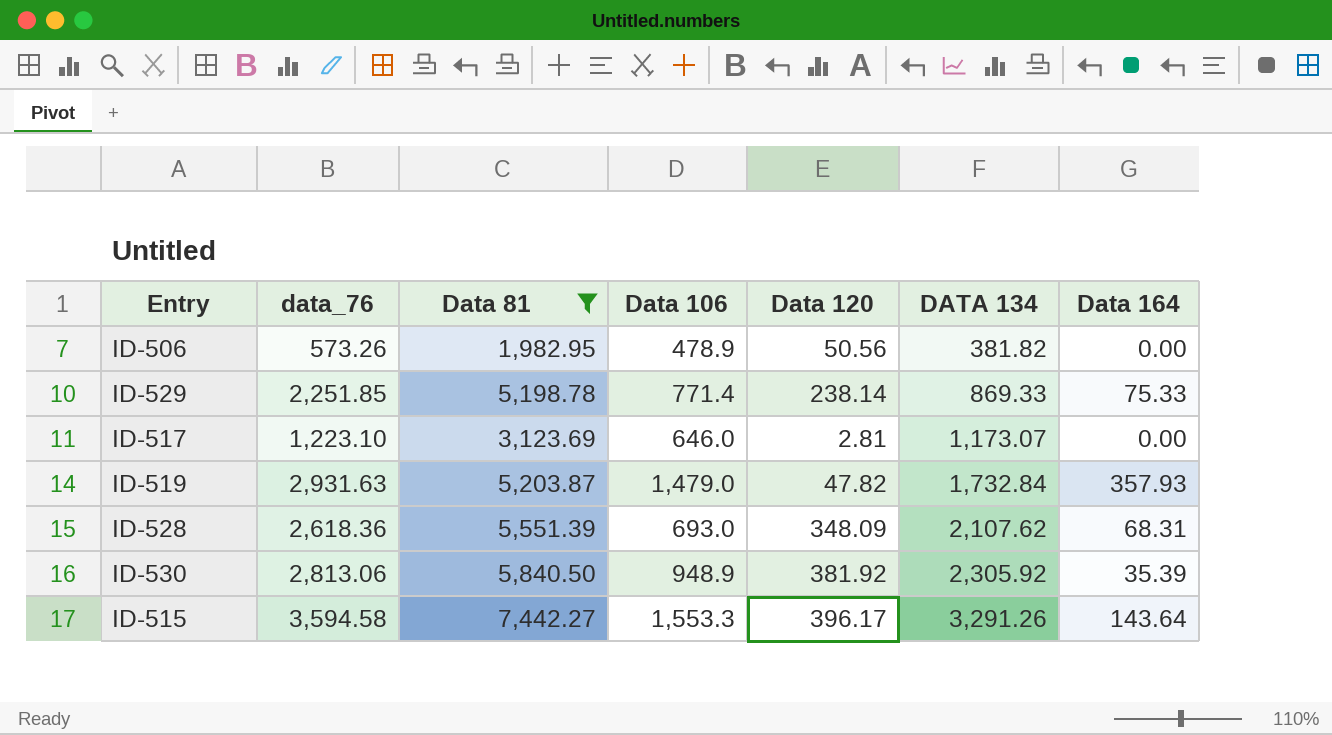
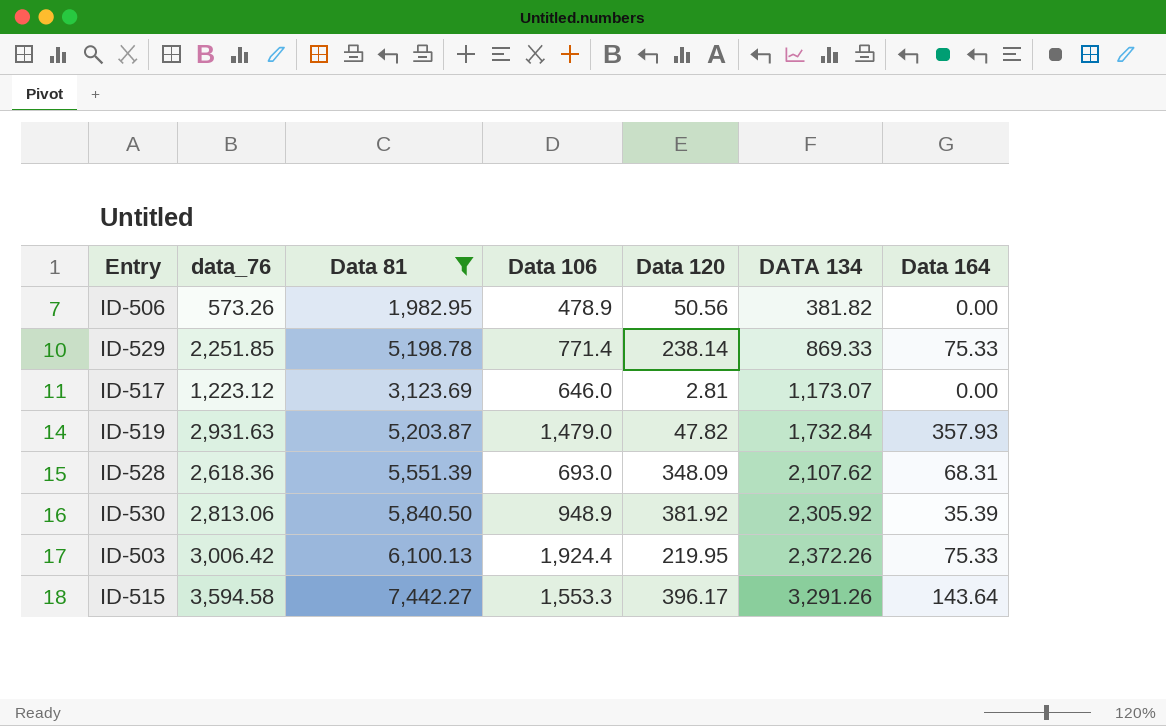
ID-517 | data_76: 1,223.10 -> 1,223.12
row ID-503: none -> 3,006.42 | 6,100.13 | 1,924.4 | 219.95 | 2,372.26 | 75.33

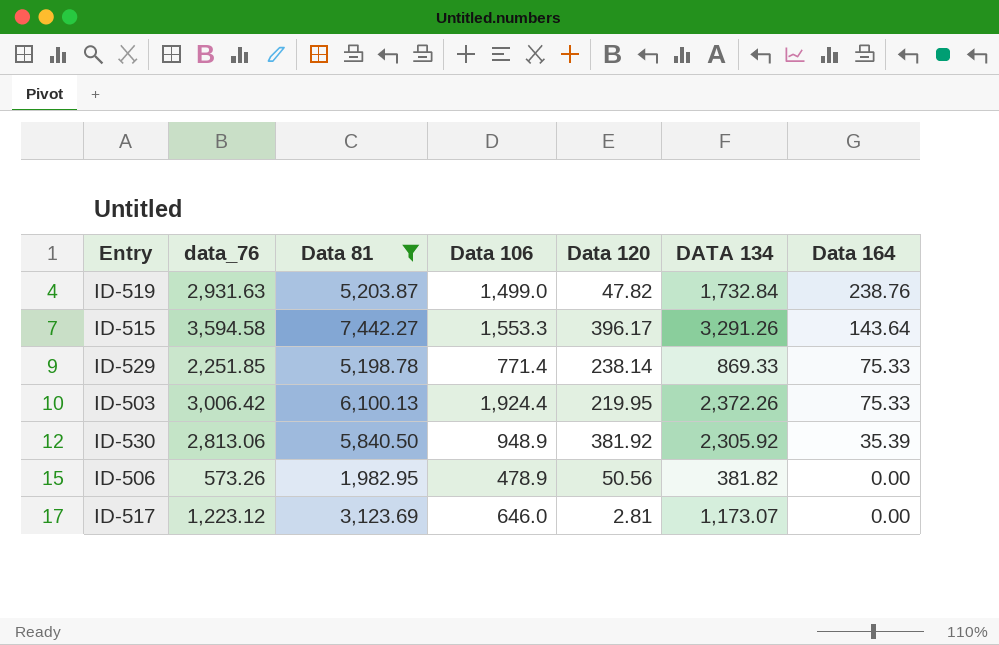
row order: DATA 134 ascending -> Data 164 descending
row ID-528: 2,618.36 | 5,551.39 | 693.0 | 348.09 | 2,107.62 | 68.31 -> none
ID-519 | Data 106: 1,479.0 -> 1,499.0
ID-519 | Data 164: 357.93 -> 238.76

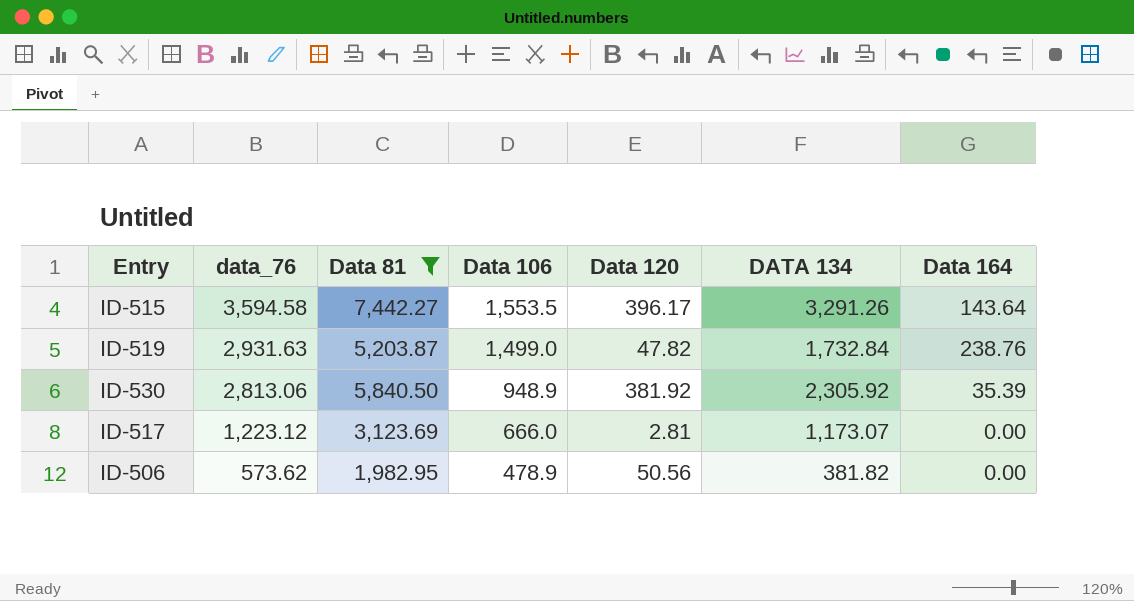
row order: Data 164 descending -> data_76 descending
row ID-529: 2,251.85 | 5,198.78 | 771.4 | 238.14 | 869.33 | 75.33 -> none
row ID-503: 3,006.42 | 6,100.13 | 1,924.4 | 219.95 | 2,372.26 | 75.33 -> none
ID-515 | Data 106: 1,553.3 -> 1,553.5
ID-517 | Data 106: 646.0 -> 666.0
ID-506 | data_76: 573.26 -> 573.62

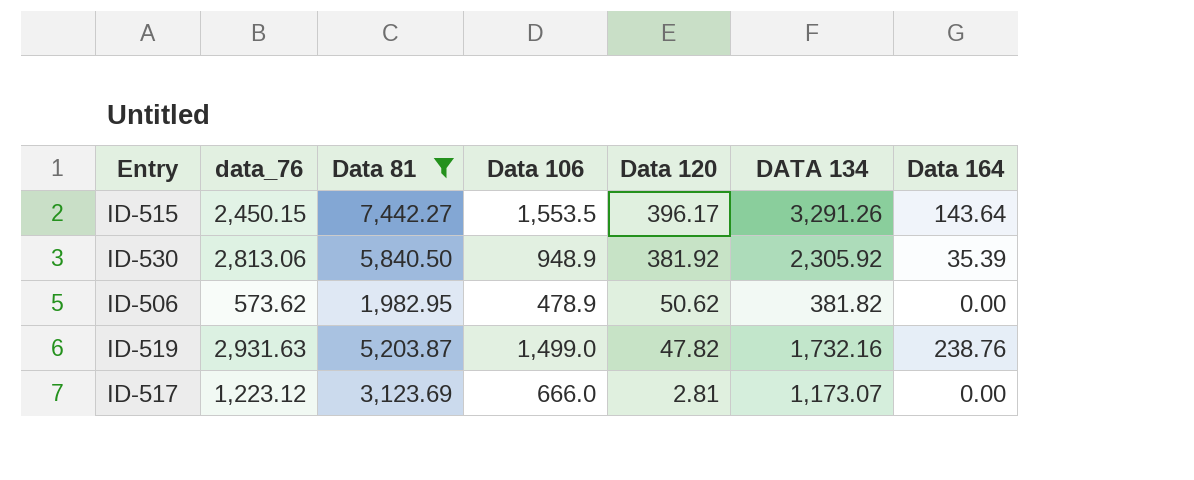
row order: data_76 descending -> Data 120 descending
ID-515 | data_76: 3,594.58 -> 2,450.15
ID-506 | Data 120: 50.56 -> 50.62
ID-519 | DATA 134: 1,732.84 -> 1,732.16

